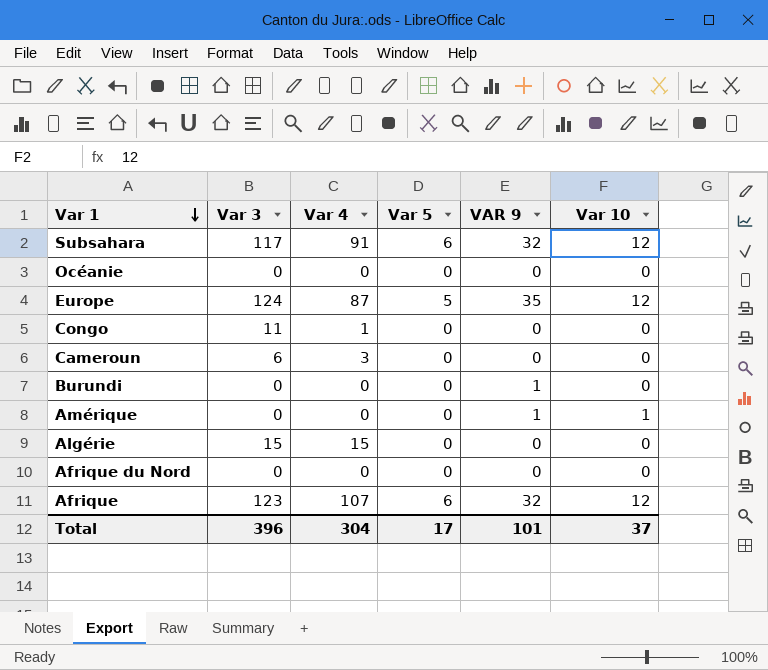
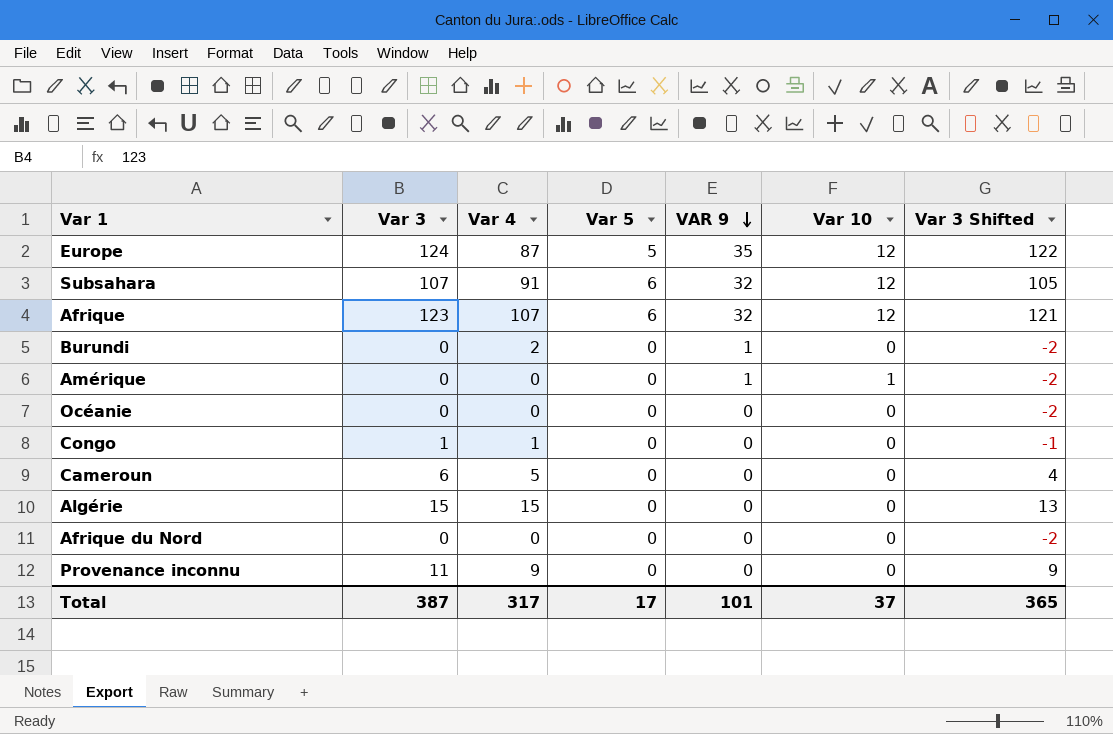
row order: Var 1 descending -> VAR 9 descending
column Var 3 Shifted | formula: none -> [Var 3] - 2
Subsahara | Var 3: 117 -> 107
Burundi | Var 4: 0 -> 2
Congo | Var 3: 11 -> 1
Cameroun | Var 4: 3 -> 5
row Provenance inconnu: none -> 11 | 9 | 0 | 0 | 0 | 9
Total | Var 3: 396 -> 387
Total | Var 4: 304 -> 317

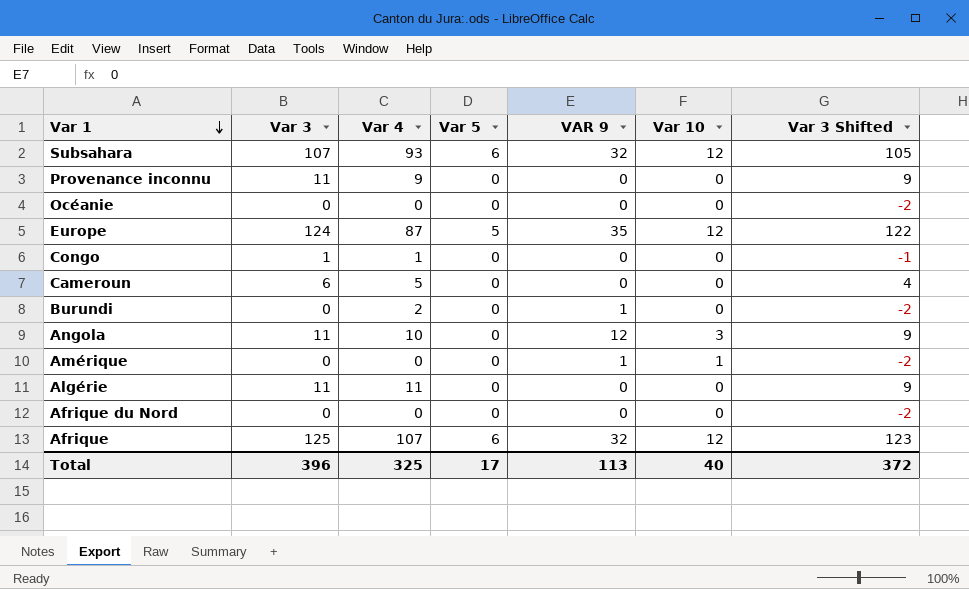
row order: VAR 9 descending -> Var 1 descending
Subsahara | Var 4: 91 -> 93
row Angola: none -> 11 | 10 | 0 | 12 | 3 | 9
Algérie | Var 3: 15 -> 11
Algérie | Var 4: 15 -> 11
Algérie | Var 3 Shifted: 13 -> 9
Afrique | Var 3: 123 -> 125
Afrique | Var 3 Shifted: 121 -> 123
Total | Var 3: 387 -> 396
Total | Var 4: 317 -> 325
Total | VAR 9: 101 -> 113
Total | Var 10: 37 -> 40
Total | Var 3 Shifted: 365 -> 372

